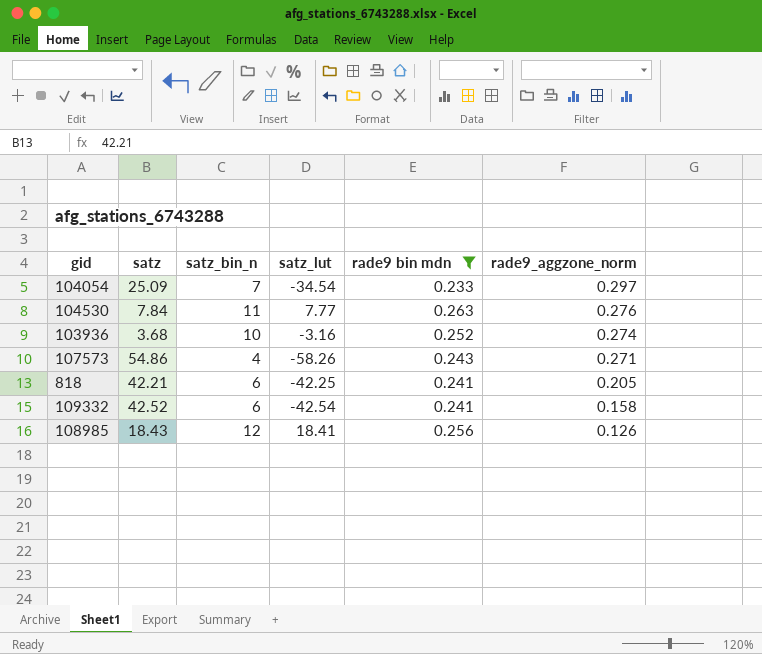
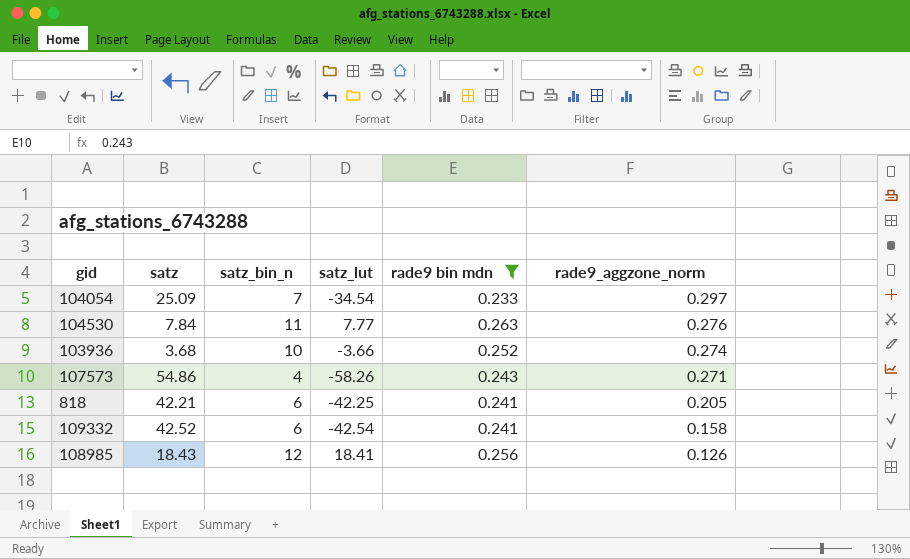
103936 | satz_lut: -3.16 -> -3.66

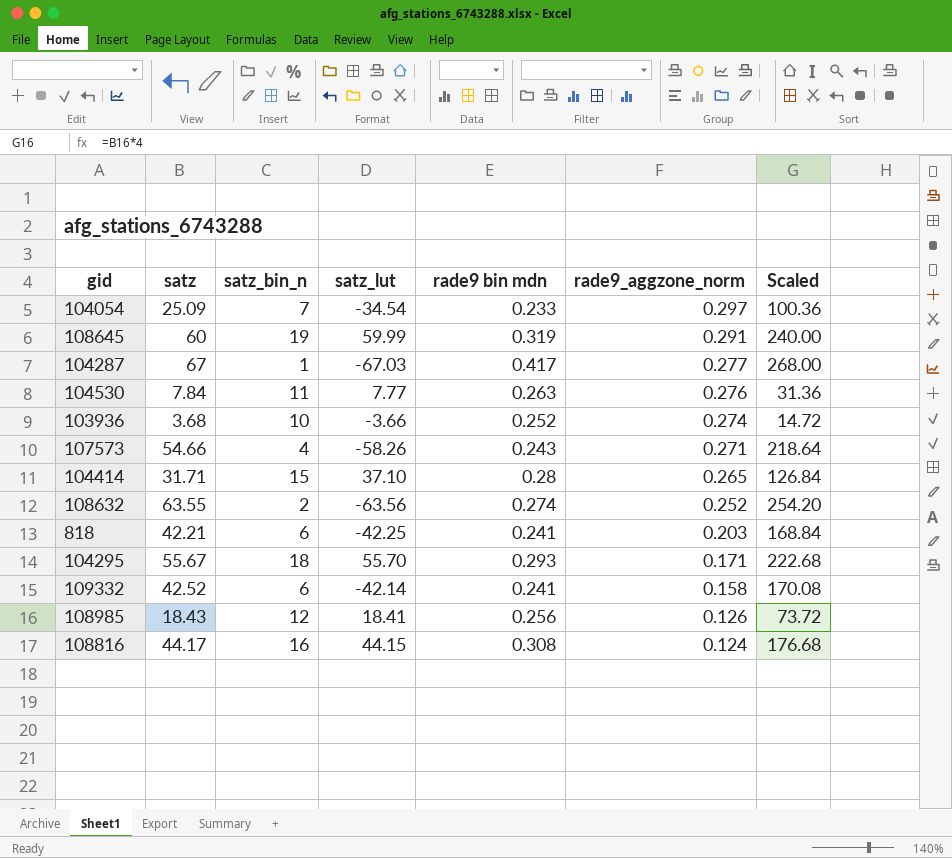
filter: rade9 bin mdn <= 0.263 -> none
column Scaled | formula: none -> [satz] * 4
107573 | satz: 54.86 -> 54.66
818 | rade9_aggzone_norm: 0.205 -> 0.203
109332 | satz_lut: -42.54 -> -42.14

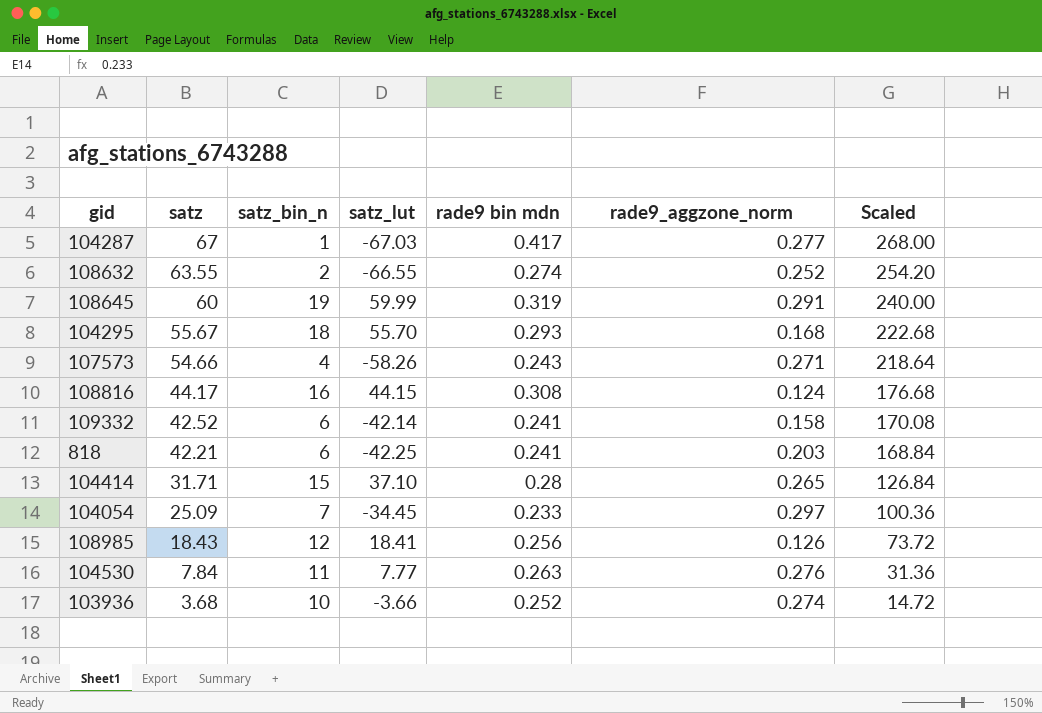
row order: rade9_aggzone_norm descending -> satz descending
108632 | satz_lut: -63.56 -> -66.55
104295 | rade9_aggzone_norm: 0.171 -> 0.168
104054 | satz_lut: -34.54 -> -34.45

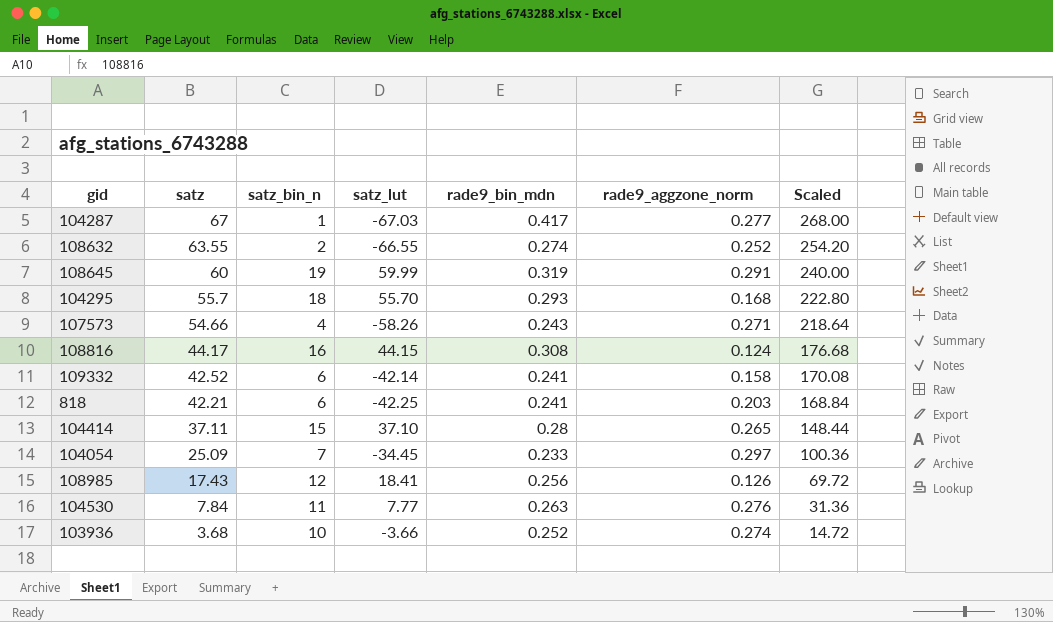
column name: rade9 bin mdn -> rade9_bin_mdn
104295 | satz: 55.67 -> 55.7
104295 | Scaled: 222.68 -> 222.80
104414 | satz: 31.71 -> 37.11
104414 | Scaled: 126.84 -> 148.44
108985 | satz: 18.43 -> 17.43
108985 | Scaled: 73.72 -> 69.72

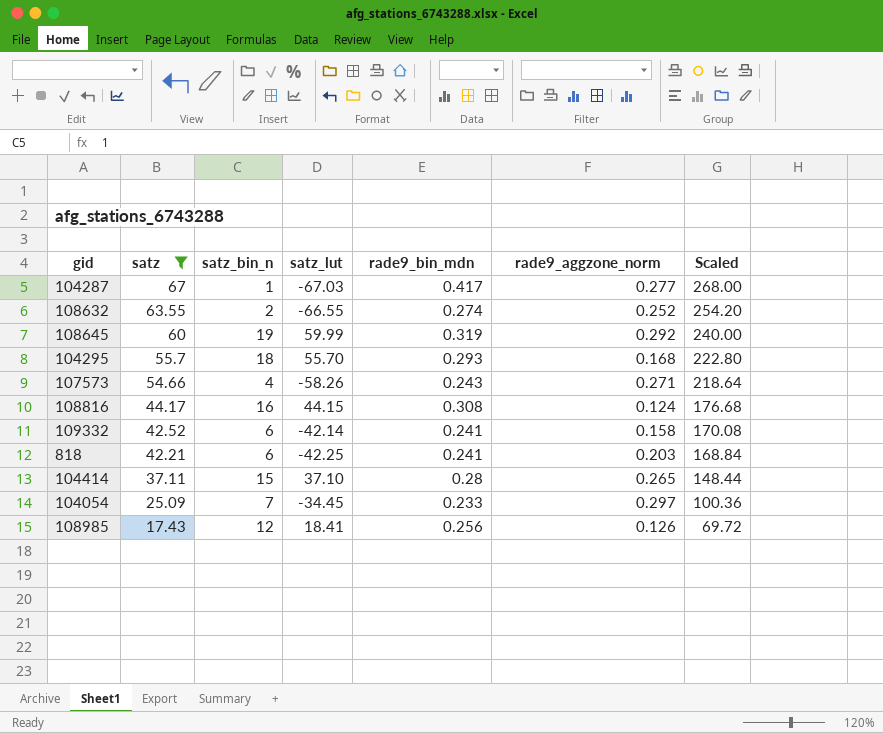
filter: none -> satz >= 17.43
108645 | rade9_aggzone_norm: 0.291 -> 0.292

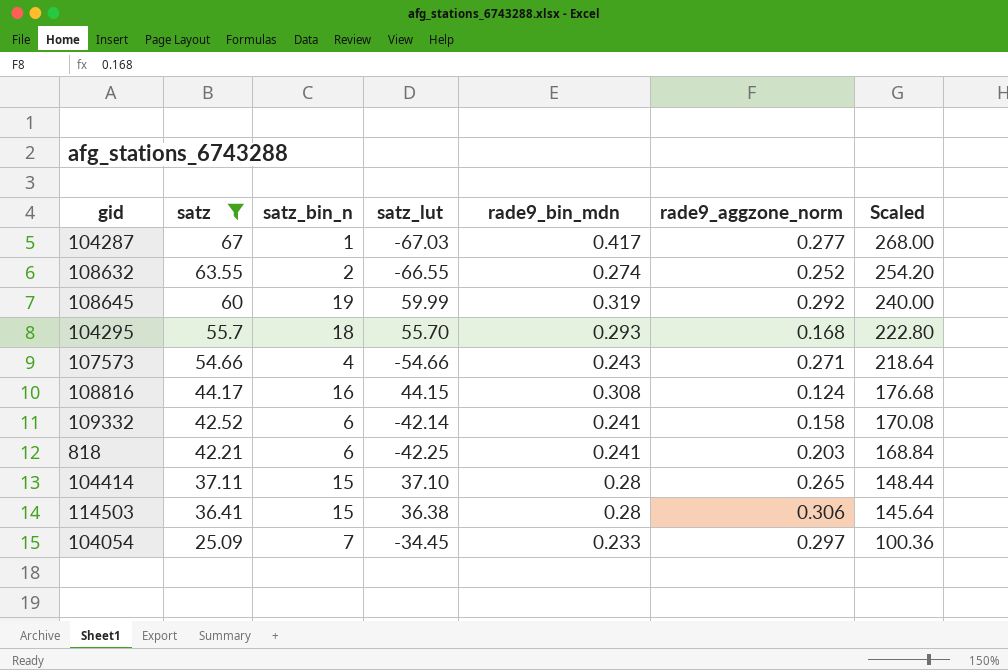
row 108985: 17.43 | 12 | 18.41 | 0.256 | 0.126 | 69.72 -> none
107573 | satz_lut: -58.26 -> -54.66
row 114503: none -> 36.41 | 15 | 36.38 | 0.28 | 0.306 | 145.64

